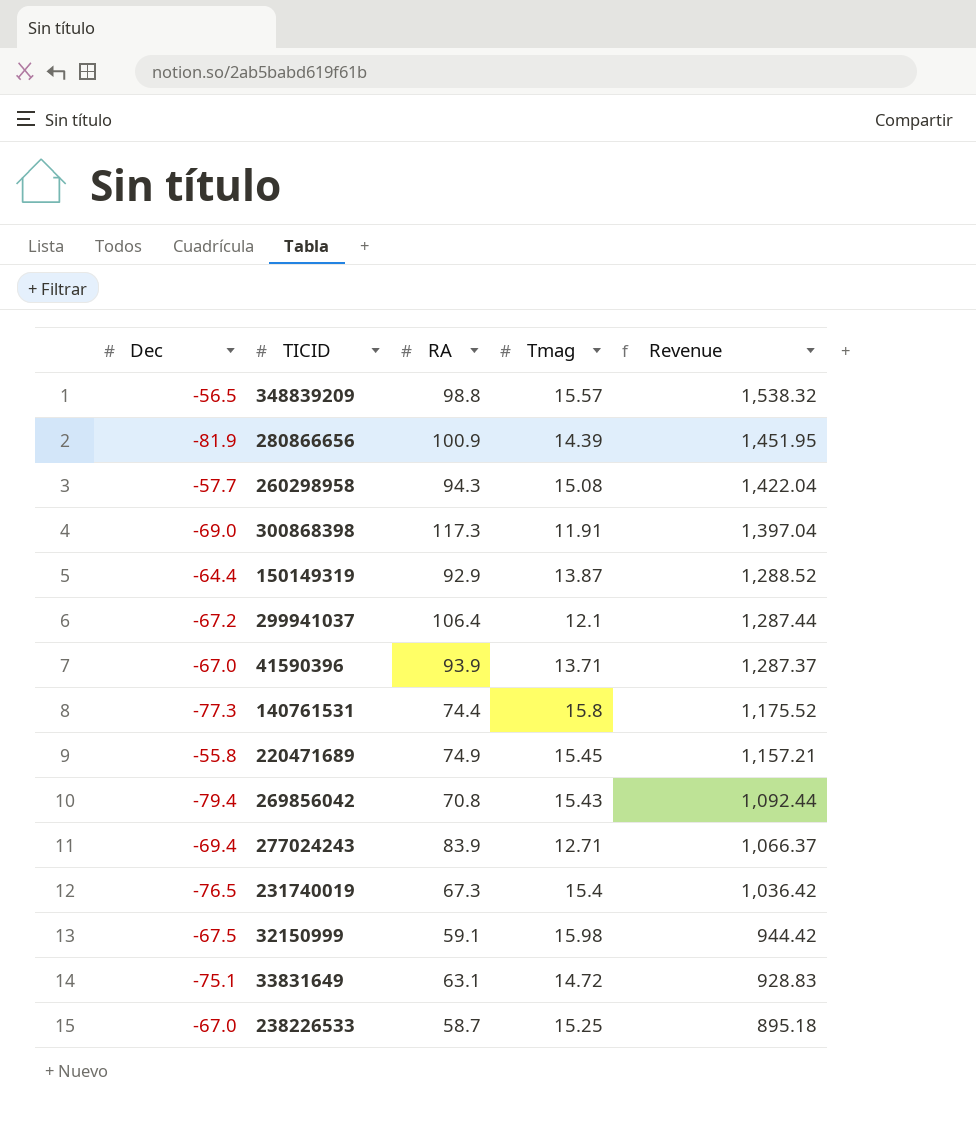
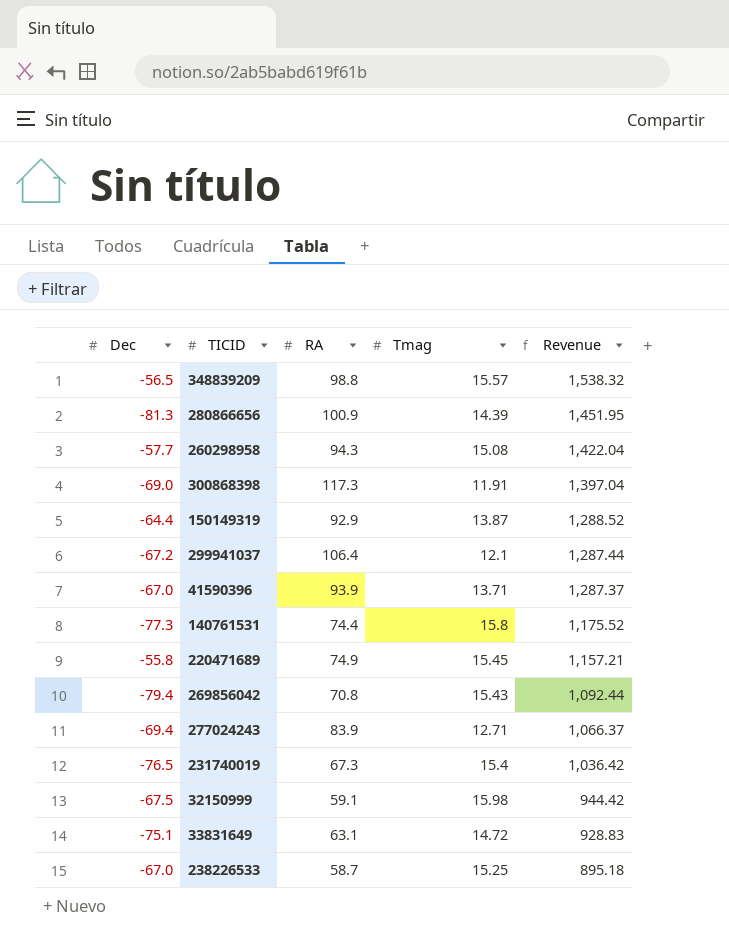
280866656 | Dec: -81.9 -> -81.3

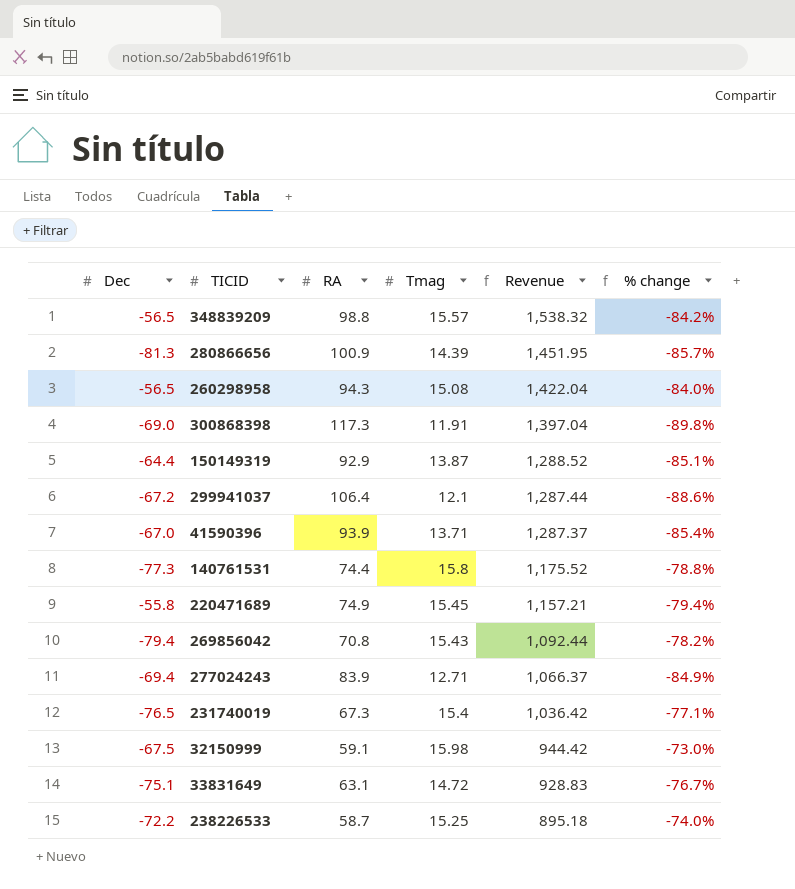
column % change | formula: none -> ([Tmag] - [RA]) / [RA]
260298958 | Dec: -57.7 -> -56.5
238226533 | Dec: -67.0 -> -72.2

